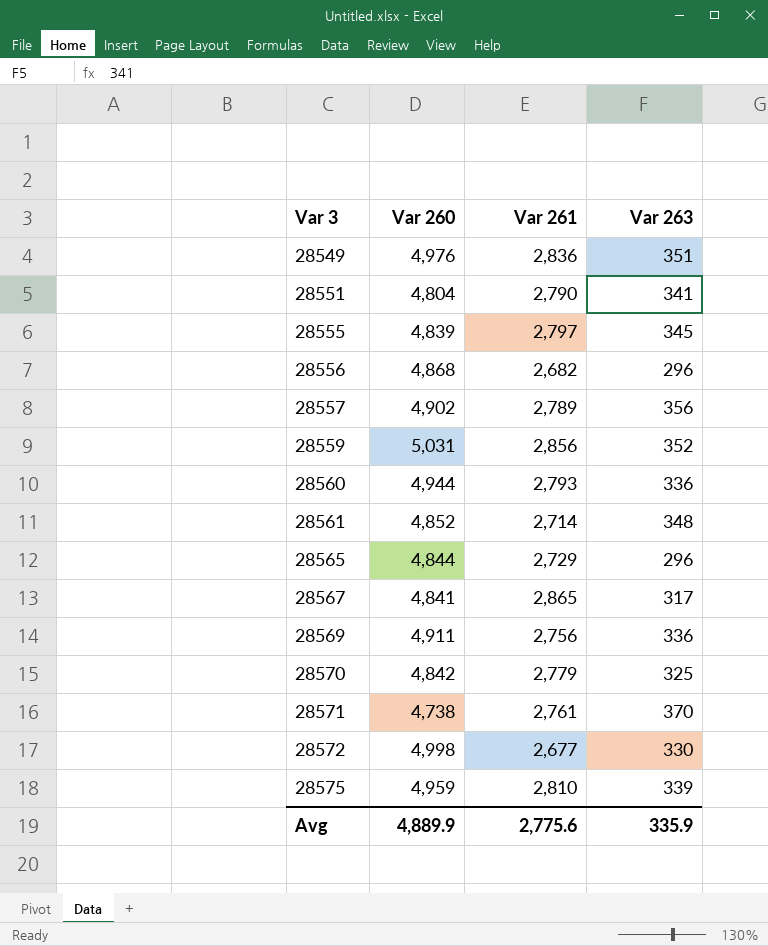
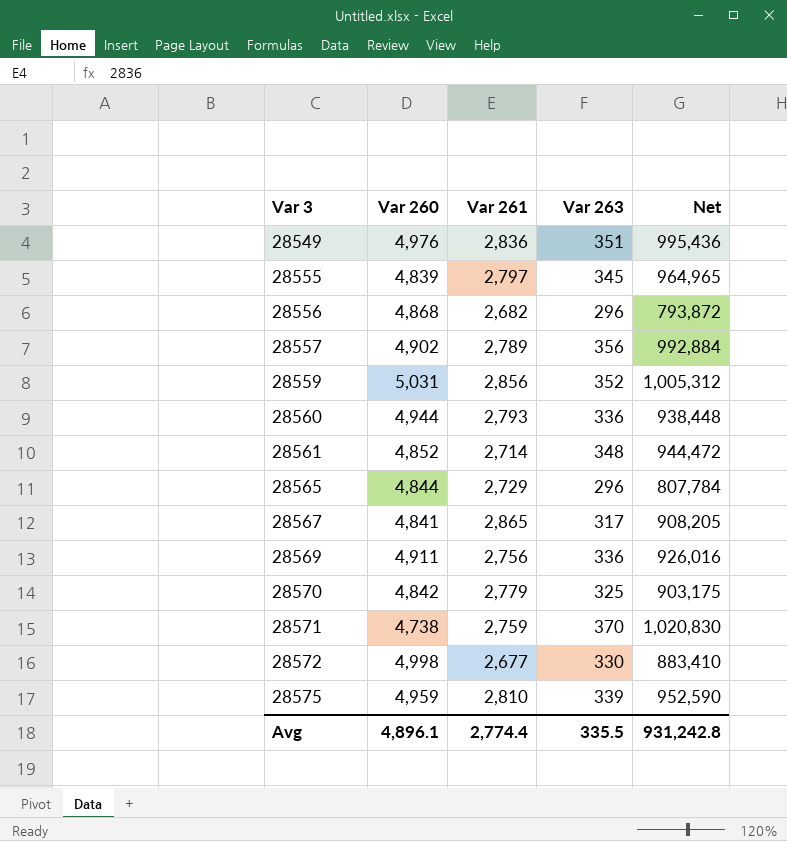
column Net | formula: none -> [Var 261] * [Var 263]
row 28551: 4,804 | 2,790 | 341 -> none
28571 | Var 261: 2,761 -> 2,759
Avg | Var 260: 4,889.9 -> 4,896.1
Avg | Var 261: 2,775.6 -> 2,774.4
Avg | Var 263: 335.9 -> 335.5

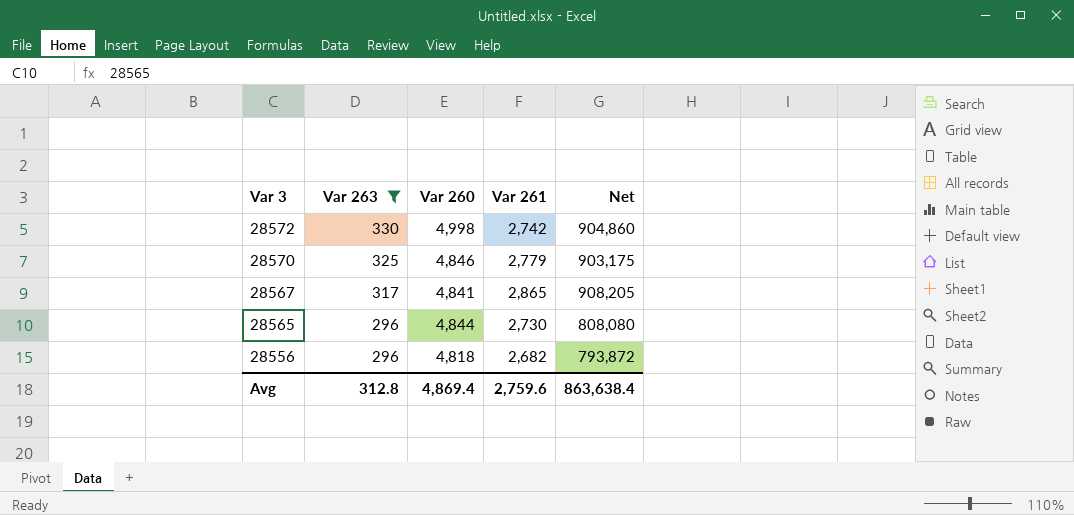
filter: none -> Var 263 <= 330
row order: Var 3 ascending -> Var 3 descending
column Var 263 | position: 4 -> 2
28572 | Var 261: 2,677 -> 2,742
28572 | Net: 883,410 -> 904,860
28570 | Var 260: 4,842 -> 4,846
28565 | Var 261: 2,729 -> 2,730
28565 | Net: 807,784 -> 808,080
28556 | Var 260: 4,868 -> 4,818
Avg | Var 263: 335.5 -> 312.8
Avg | Var 260: 4,896.1 -> 4,869.4
Avg | Var 261: 2,774.4 -> 2,759.6
Avg | Net: 931,242.8 -> 863,638.4

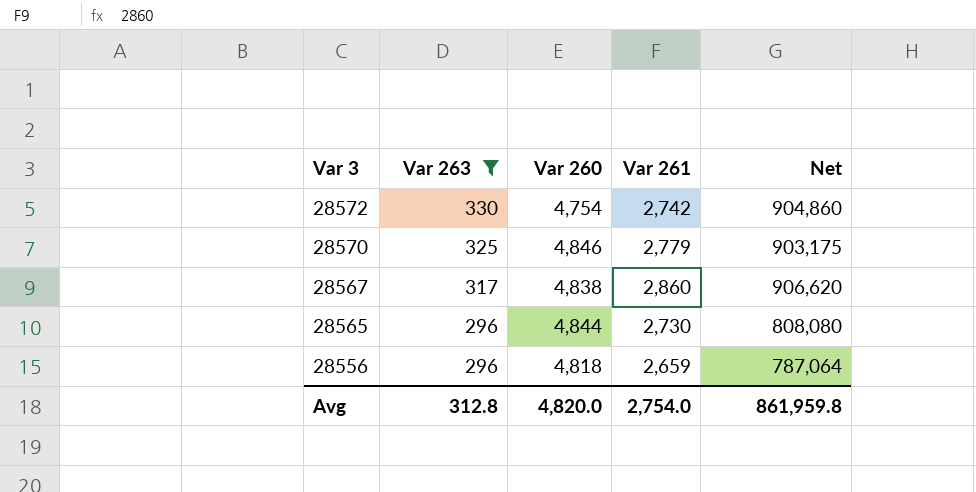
28572 | Var 260: 4,998 -> 4,754
28567 | Var 260: 4,841 -> 4,838
28567 | Var 261: 2,865 -> 2,860
28567 | Net: 908,205 -> 906,620
28556 | Var 261: 2,682 -> 2,659
28556 | Net: 793,872 -> 787,064
Avg | Var 260: 4,869.4 -> 4,820.0
Avg | Var 261: 2,759.6 -> 2,754.0
Avg | Net: 863,638.4 -> 861,959.8

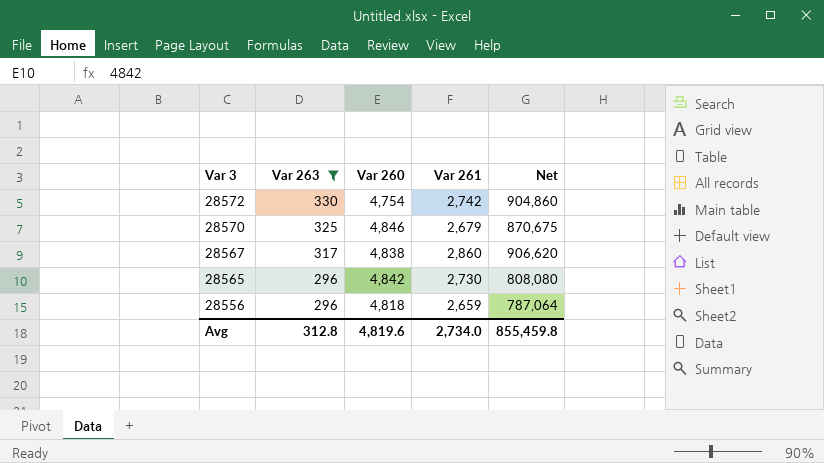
28570 | Var 261: 2,779 -> 2,679
28570 | Net: 903,175 -> 870,675
28565 | Var 260: 4,844 -> 4,842
Avg | Var 260: 4,820.0 -> 4,819.6
Avg | Var 261: 2,754.0 -> 2,734.0
Avg | Net: 861,959.8 -> 855,459.8

